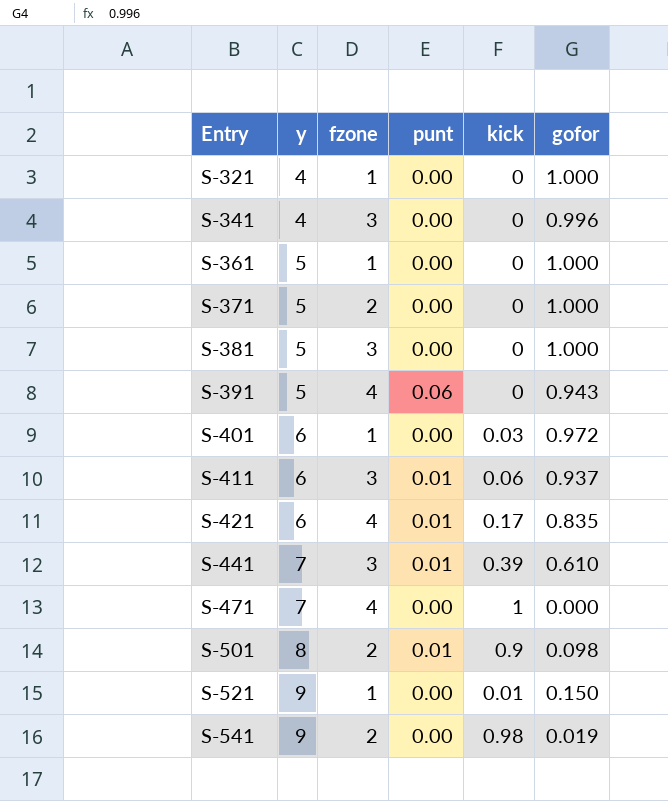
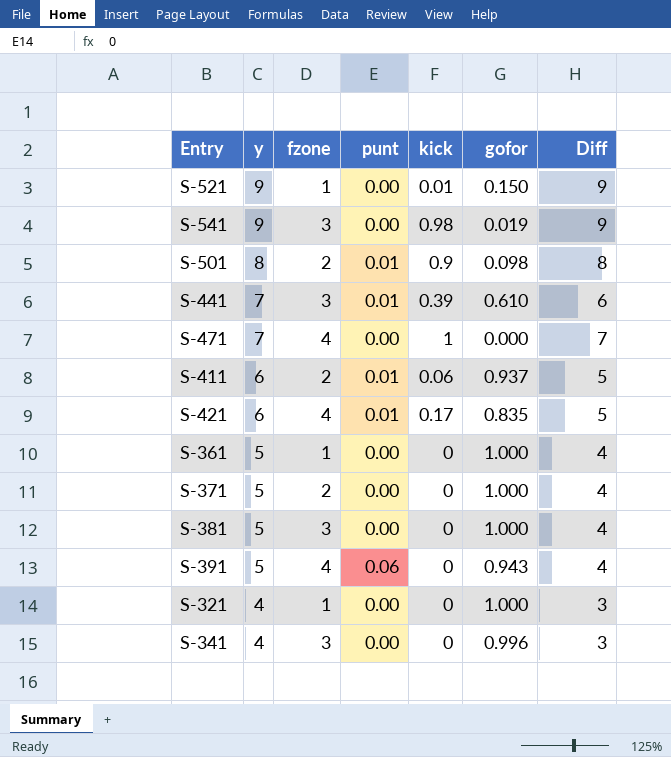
row order: Entry ascending -> y descending
column Diff | formula: none -> [y] - [gofor]
row S-401: 6 | 1 | 0.00 | 0.03 | 0.972 -> none
S-541 | fzone: 2 -> 3
S-411 | fzone: 3 -> 2

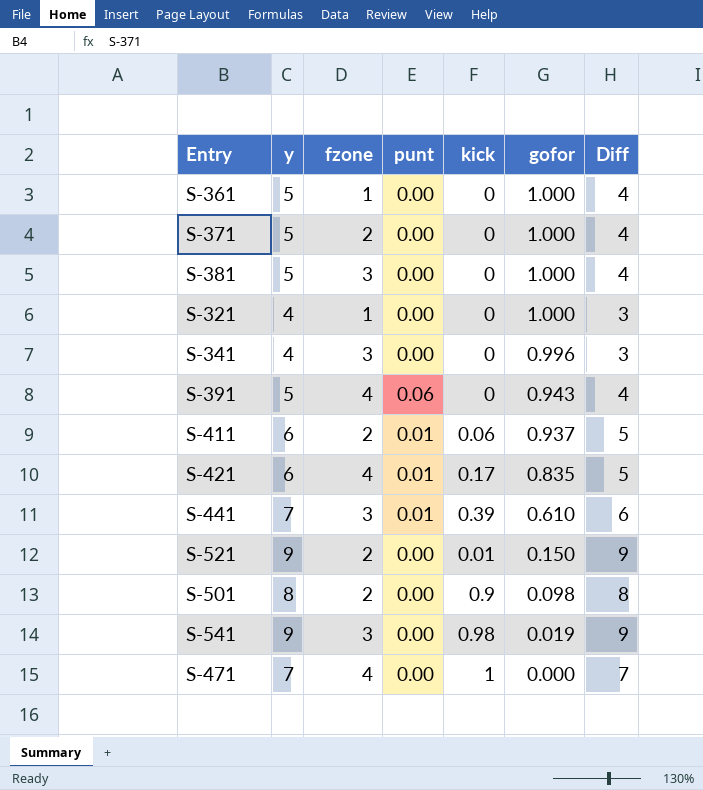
row order: y descending -> gofor descending
S-521 | fzone: 1 -> 2
S-501 | punt: 0.01 -> 0.00

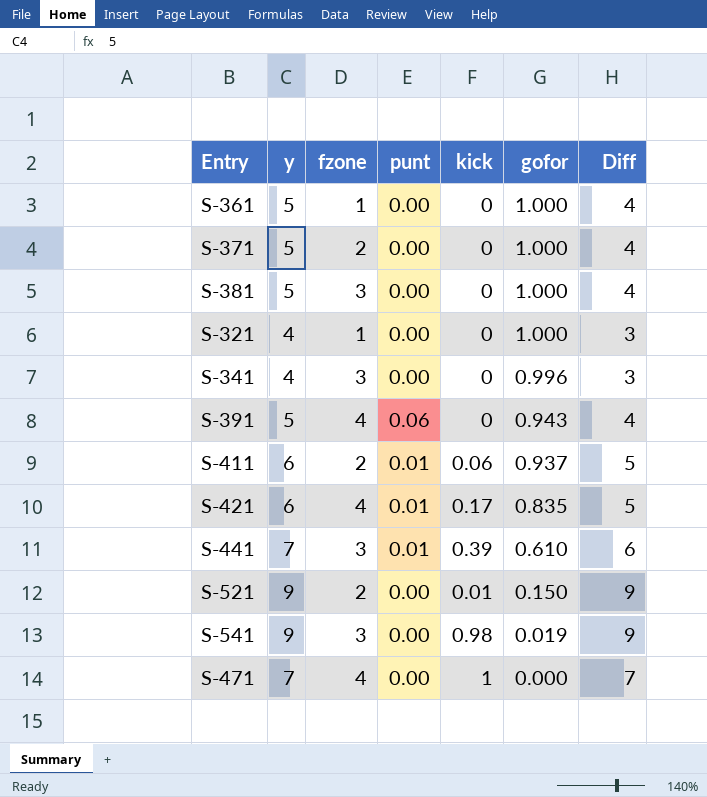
row S-501: 8 | 2 | 0.00 | 0.9 | 0.098 | 8 -> none

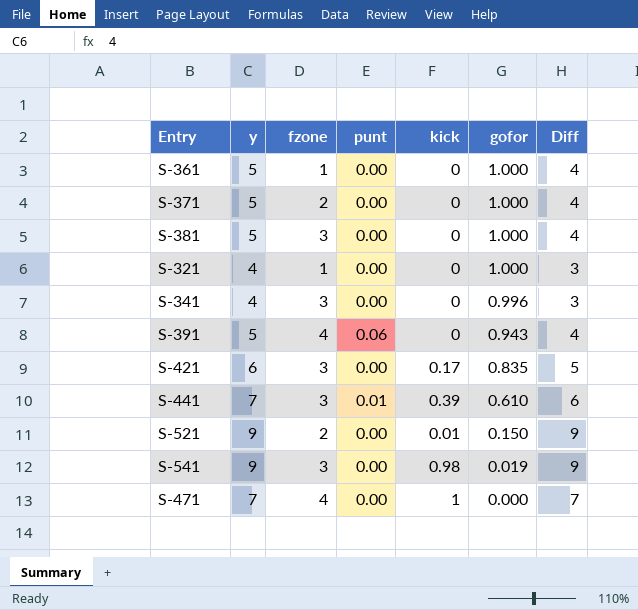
row S-411: 6 | 2 | 0.01 | 0.06 | 0.937 | 5 -> none
S-421 | fzone: 4 -> 3
S-421 | punt: 0.01 -> 0.00

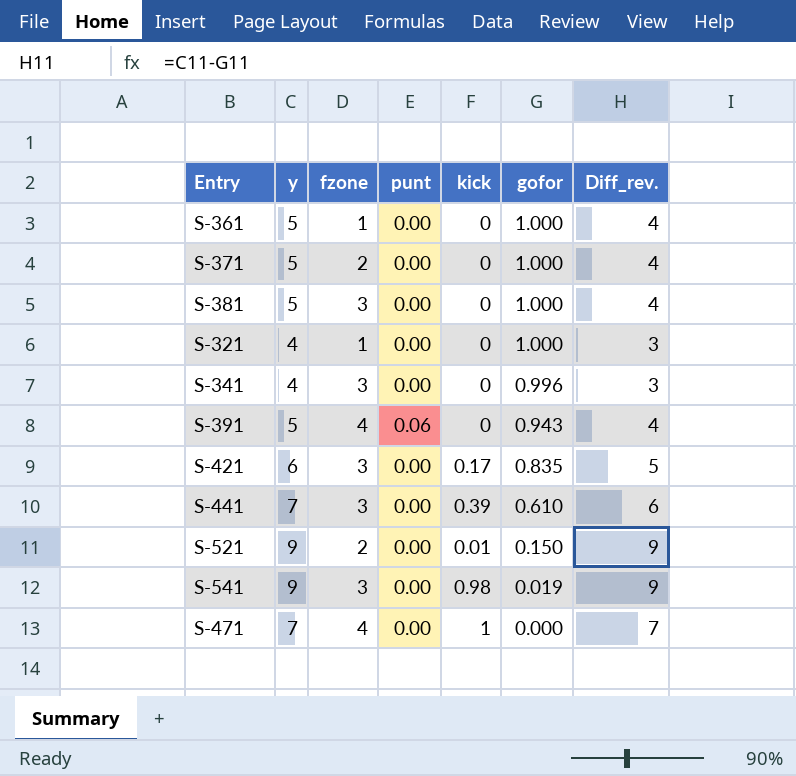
column name: Diff -> Diff_rev.
S-441 | punt: 0.01 -> 0.00

